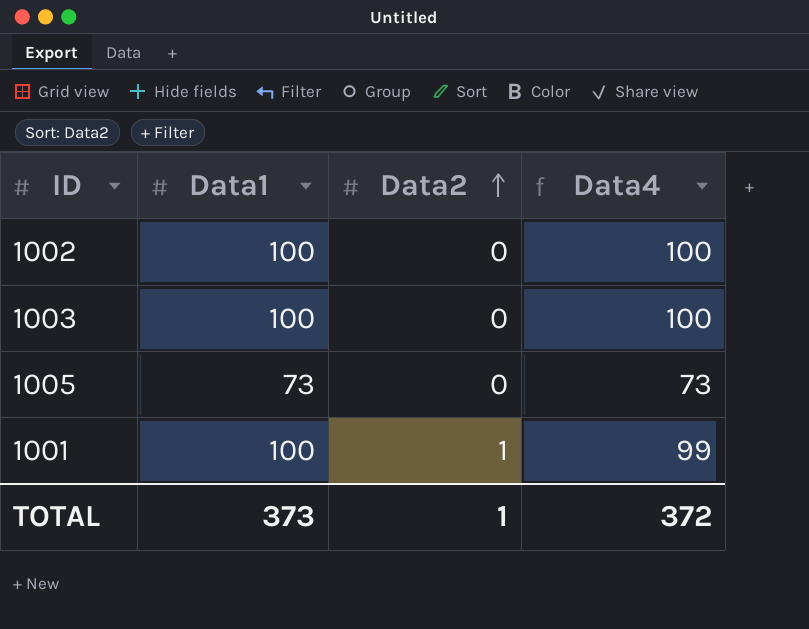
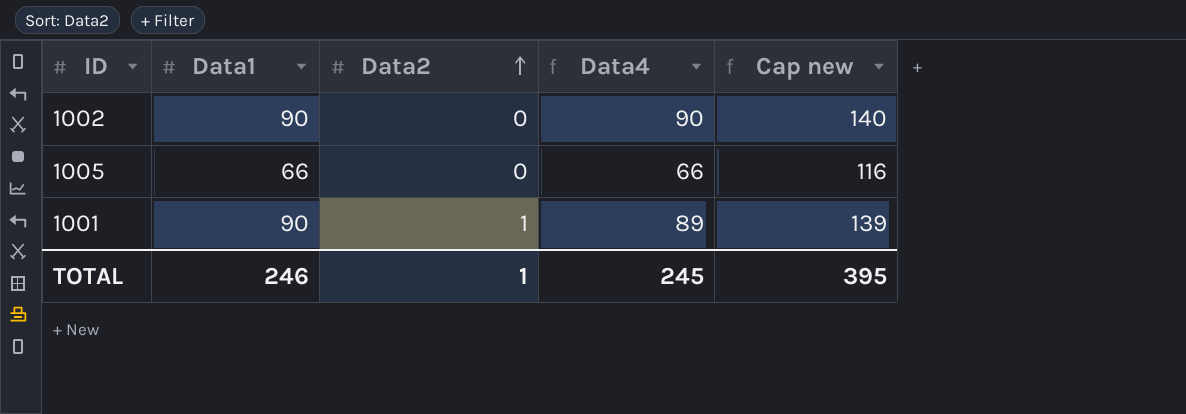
column Cap new | formula: none -> [Data4] + 50
row 1003: 100 | 0 | 100 -> none
1002 | Data1: 100 -> 90
1002 | Data4: 100 -> 90
1005 | Data1: 73 -> 66
1005 | Data4: 73 -> 66
1001 | Data1: 100 -> 90
1001 | Data4: 99 -> 89
TOTAL | Data1: 373 -> 246
TOTAL | Data4: 372 -> 245

